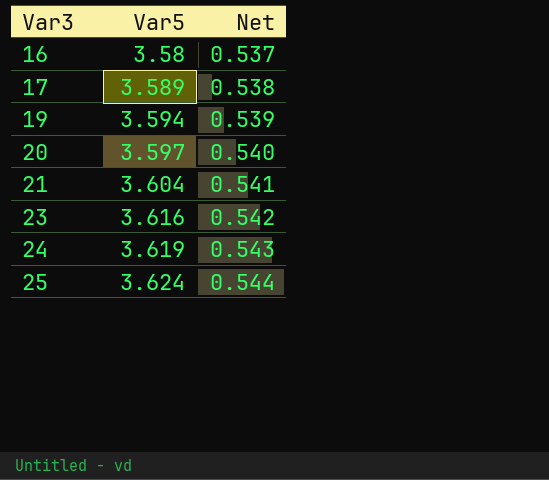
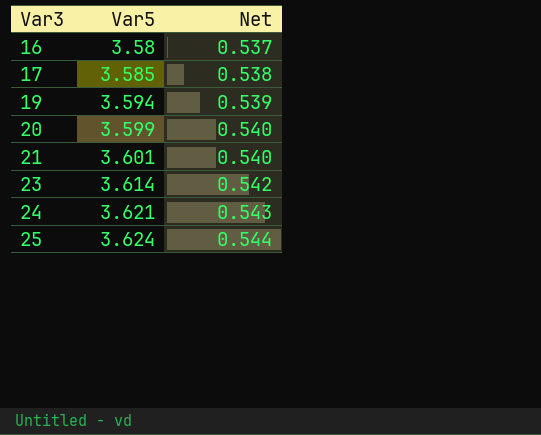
17 | Var5: 3.589 -> 3.585
20 | Var5: 3.597 -> 3.599
21 | Var5: 3.604 -> 3.601
21 | Net: 0.541 -> 0.540
23 | Var5: 3.616 -> 3.614
24 | Var5: 3.619 -> 3.621

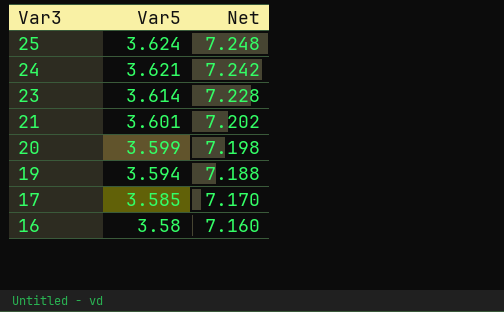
row order: Var3 ascending -> Var3 descending
column Net | formula: [Var5] * 0.15 -> [Var5] * 2

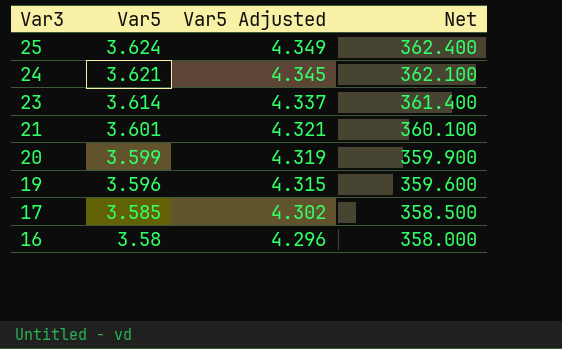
column Var5 Adjusted | formula: none -> [Var5] * 1.2
column Net | formula: [Var5] * 2 -> [Var5] * 100
19 | Var5: 3.594 -> 3.596

